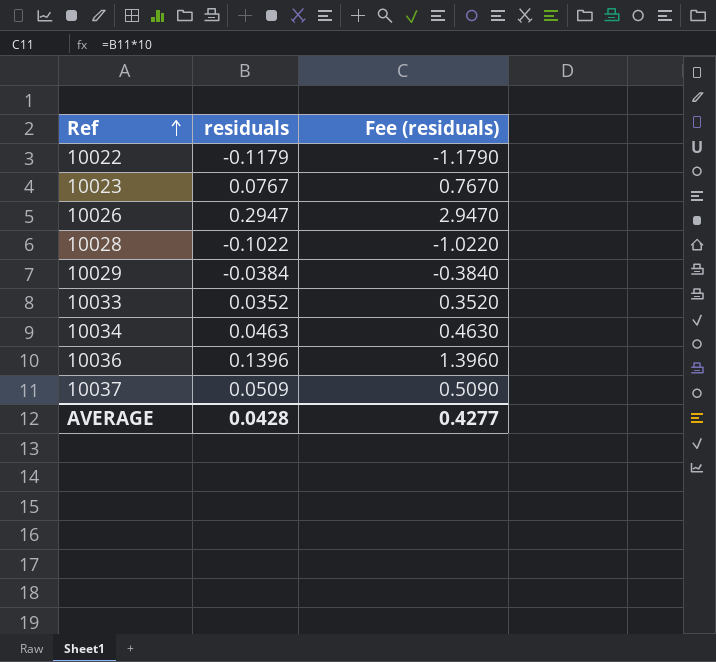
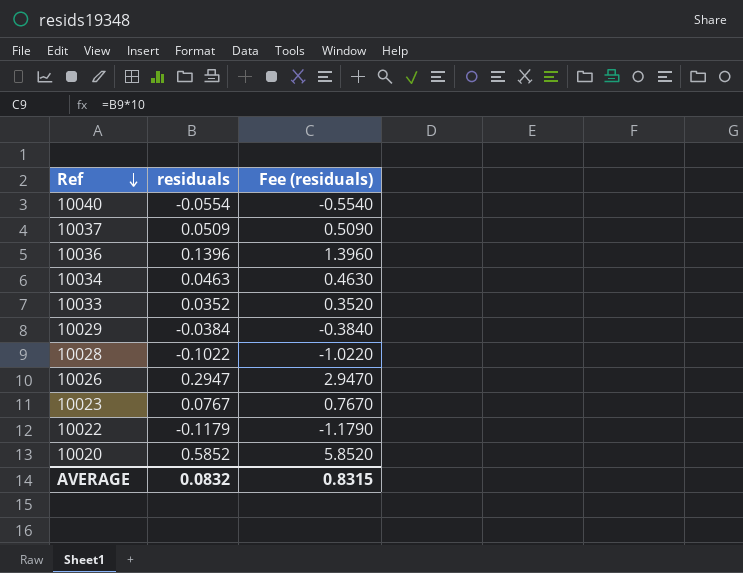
row order: Ref ascending -> Ref descending
row 10040: none -> -0.0554 | -0.5540
row 10020: none -> 0.5852 | 5.8520
AVERAGE | residuals: 0.0428 -> 0.0832
AVERAGE | Fee (residuals): 0.4277 -> 0.8315

